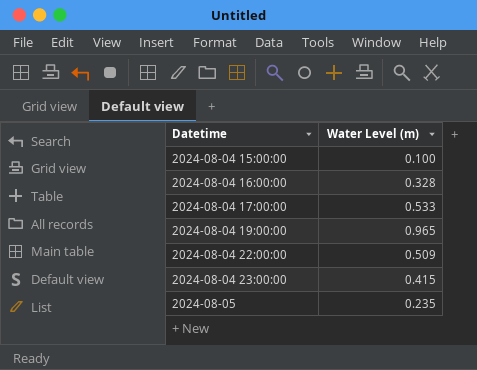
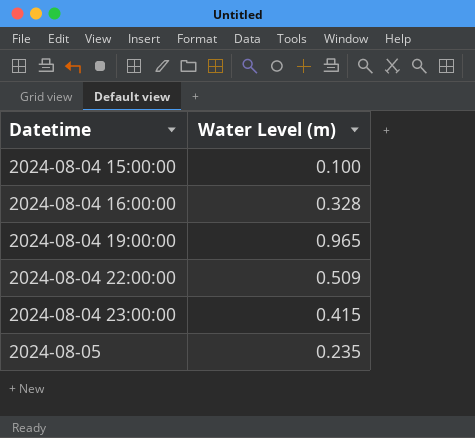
row 2024-08-04 17:00:00: 0.533 -> none

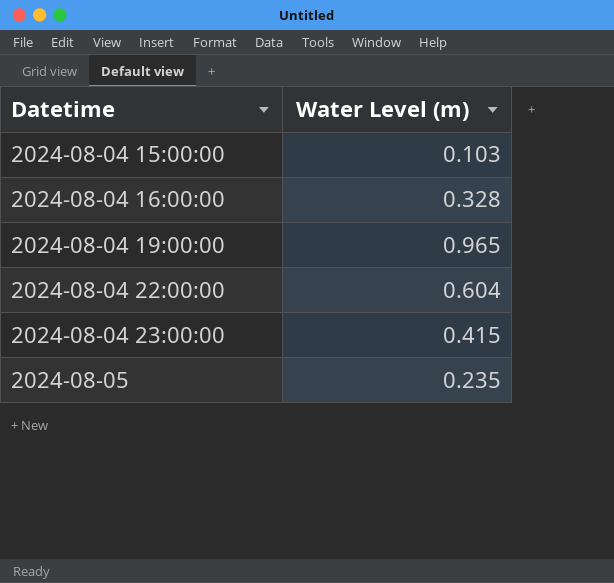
2024-08-04 15:00:00 | Water Level (m): 0.100 -> 0.103
2024-08-04 22:00:00 | Water Level (m): 0.509 -> 0.604

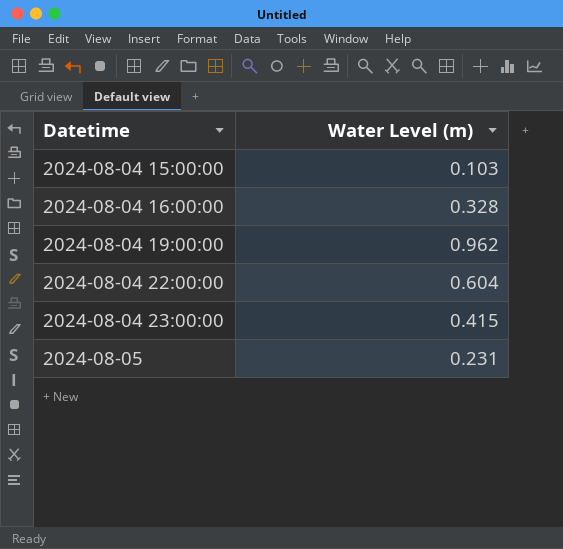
2024-08-04 19:00:00 | Water Level (m): 0.965 -> 0.962
2024-08-05 | Water Level (m): 0.235 -> 0.231

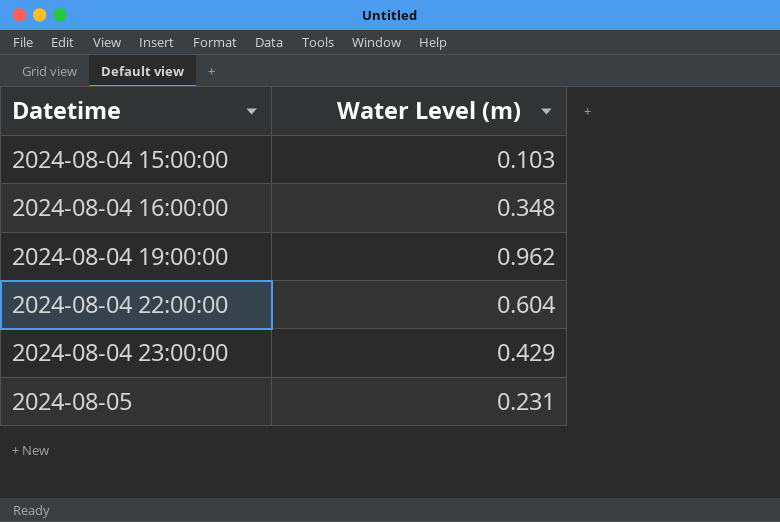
2024-08-04 16:00:00 | Water Level (m): 0.328 -> 0.348
2024-08-04 23:00:00 | Water Level (m): 0.415 -> 0.429

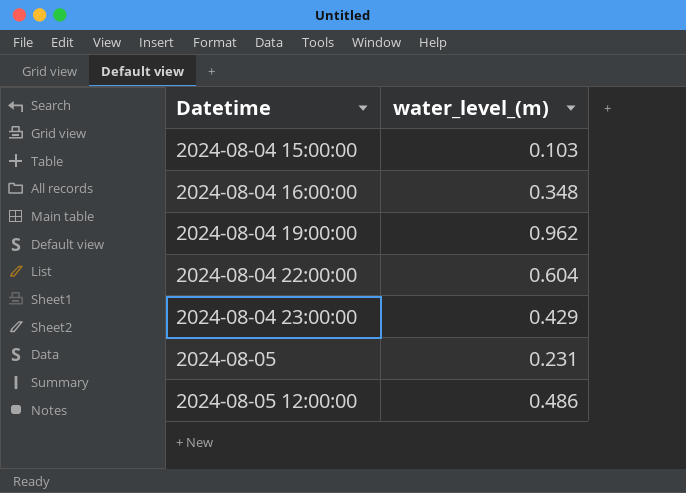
column name: Water Level (m) -> water_level_(m)
row 2024-08-05 12:00:00: none -> 0.486

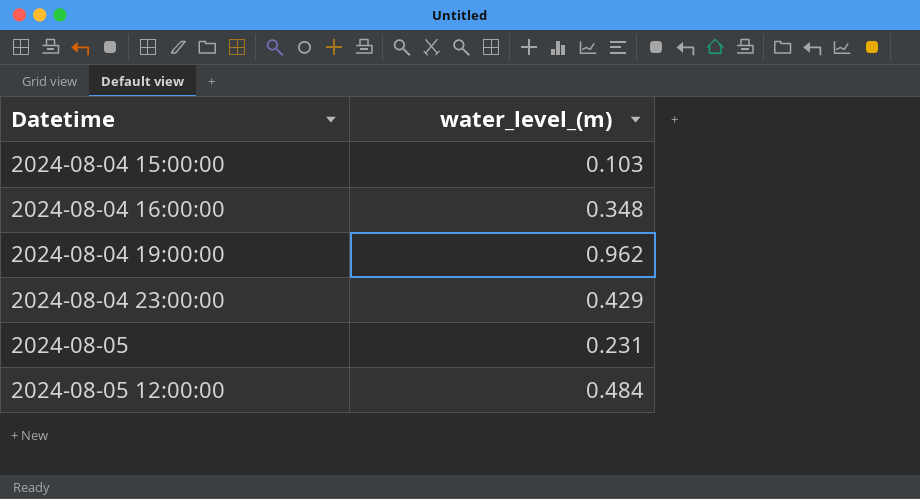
row 2024-08-04 22:00:00: 0.604 -> none
2024-08-05 12:00:00 | water_level_(m): 0.486 -> 0.484

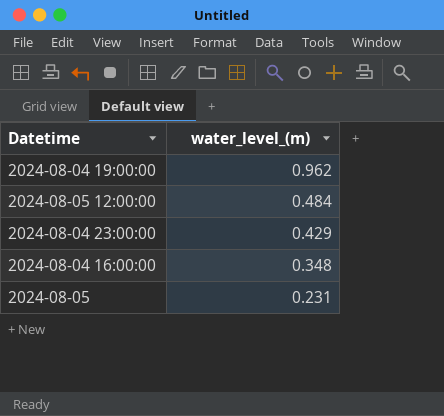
row order: Datetime ascending -> water_level_(m) descending
row 2024-08-04 15:00:00: 0.103 -> none

